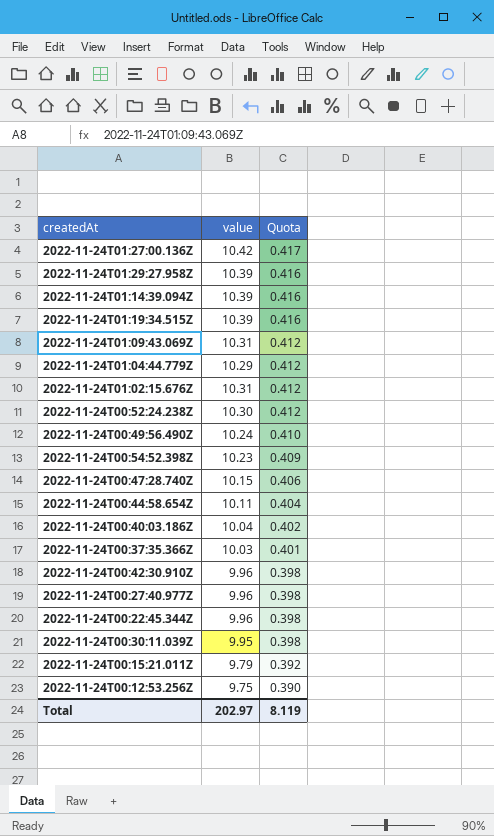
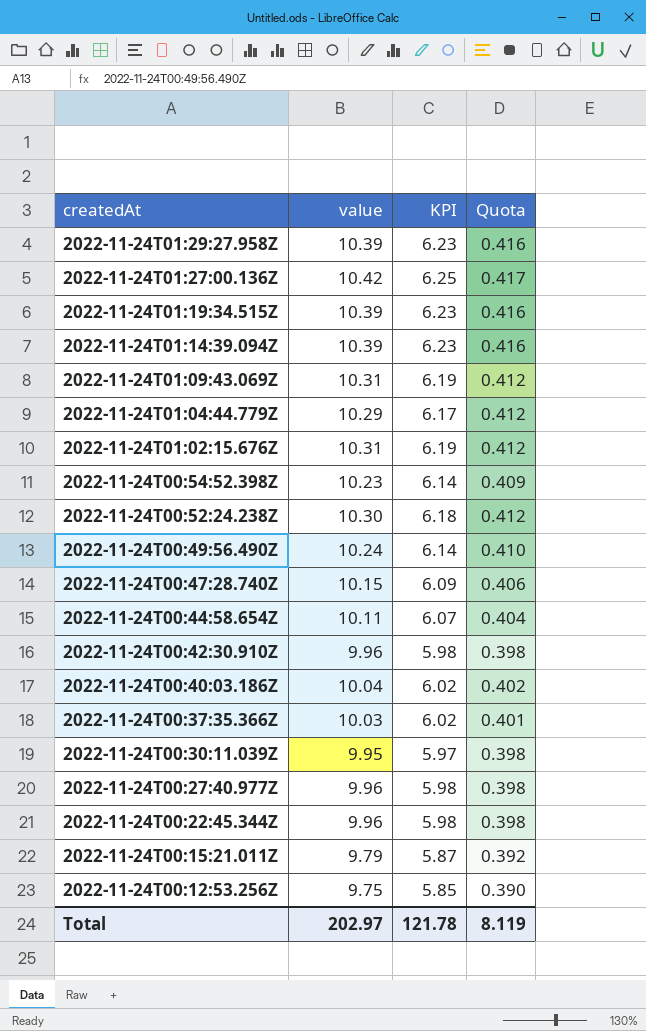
row order: Quota descending -> createdAt descending
column KPI | formula: none -> [value] * 0.6

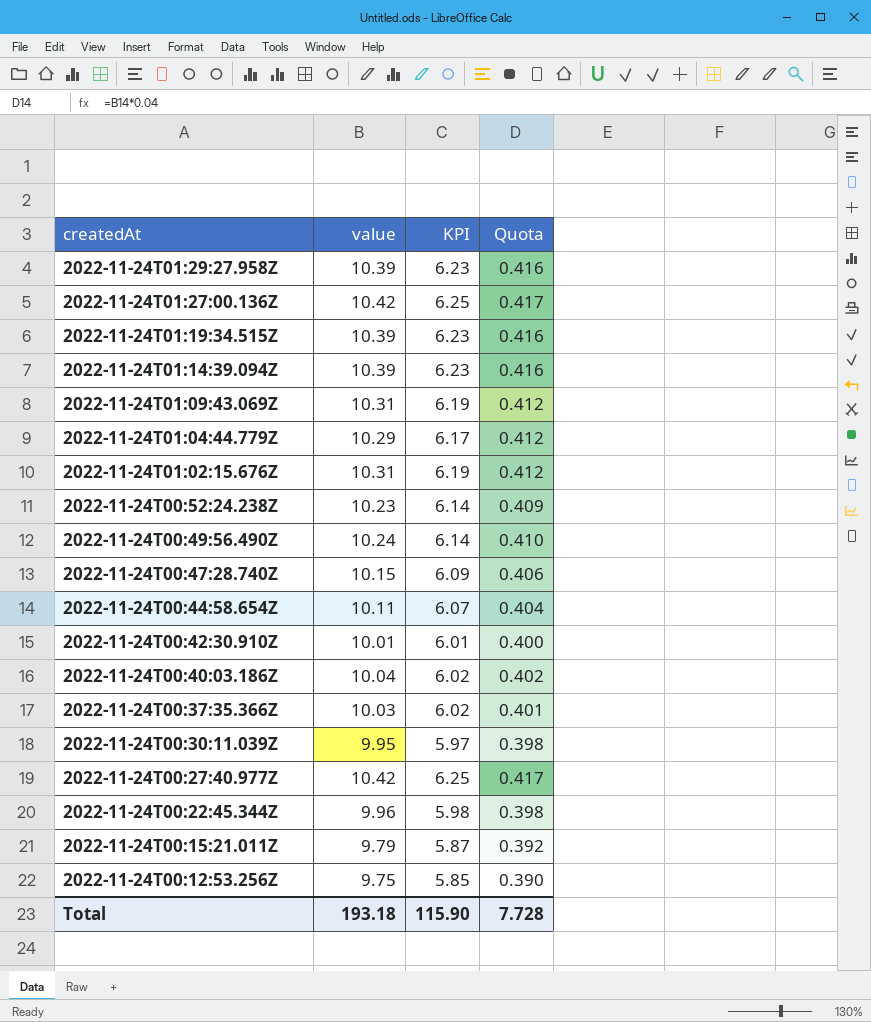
row 2022-11-24T00:54:52.398Z: 10.23 | 6.14 | 0.409 -> none
2022-11-24T00:52:24.238Z | value: 10.30 -> 10.23
2022-11-24T00:52:24.238Z | KPI: 6.18 -> 6.14
2022-11-24T00:52:24.238Z | Quota: 0.412 -> 0.409
2022-11-24T00:42:30.910Z | value: 9.96 -> 10.01
2022-11-24T00:42:30.910Z | KPI: 5.98 -> 6.01
2022-11-24T00:42:30.910Z | Quota: 0.398 -> 0.400
2022-11-24T00:27:40.977Z | value: 9.96 -> 10.42
2022-11-24T00:27:40.977Z | KPI: 5.98 -> 6.25
2022-11-24T00:27:40.977Z | Quota: 0.398 -> 0.417
Total | value: 202.97 -> 193.18
Total | KPI: 121.78 -> 115.90
Total | Quota: 8.119 -> 7.728

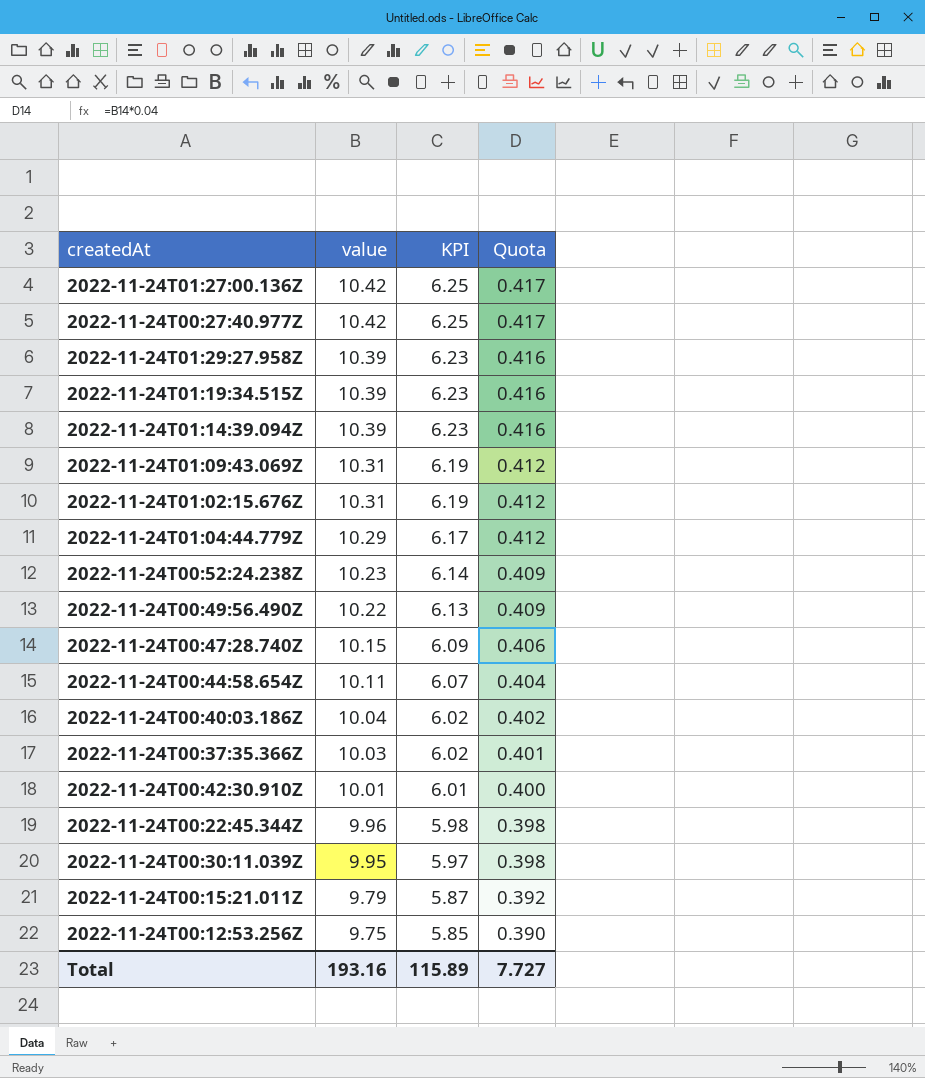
row order: createdAt descending -> value descending
2022-11-24T00:49:56.490Z | value: 10.24 -> 10.22
2022-11-24T00:49:56.490Z | KPI: 6.14 -> 6.13
2022-11-24T00:49:56.490Z | Quota: 0.410 -> 0.409
Total | value: 193.18 -> 193.16
Total | KPI: 115.90 -> 115.89
Total | Quota: 7.728 -> 7.727

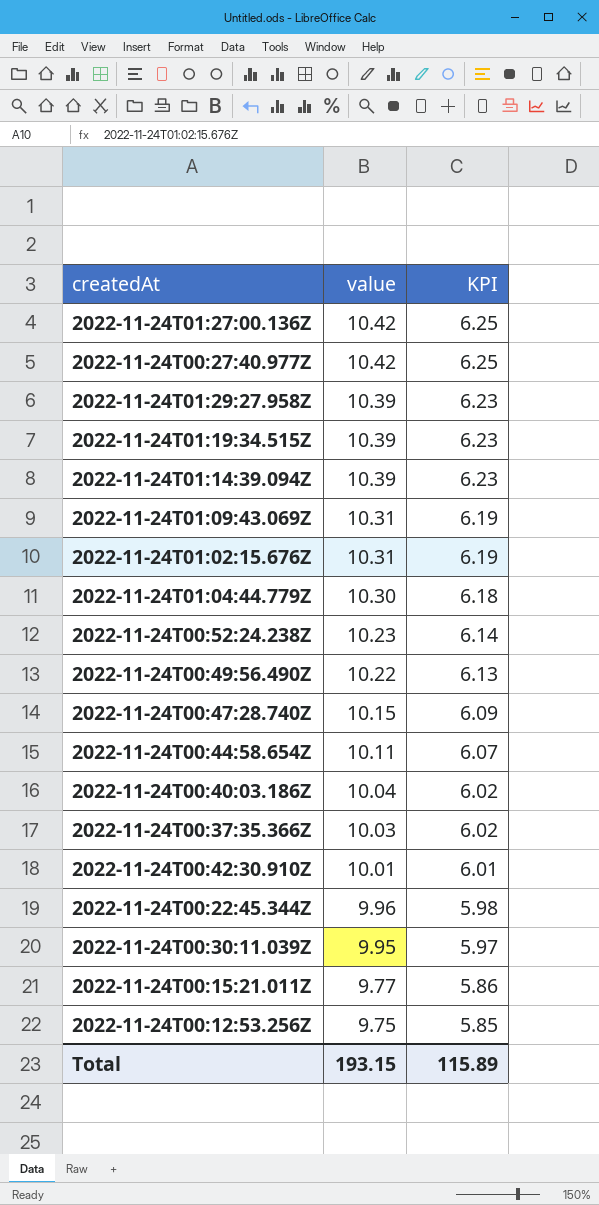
column Quota | formula: [value] * 0.04 -> none
2022-11-24T01:04:44.779Z | value: 10.29 -> 10.30
2022-11-24T01:04:44.779Z | KPI: 6.17 -> 6.18
2022-11-24T00:15:21.011Z | value: 9.79 -> 9.77
2022-11-24T00:15:21.011Z | KPI: 5.87 -> 5.86
Total | value: 193.16 -> 193.15

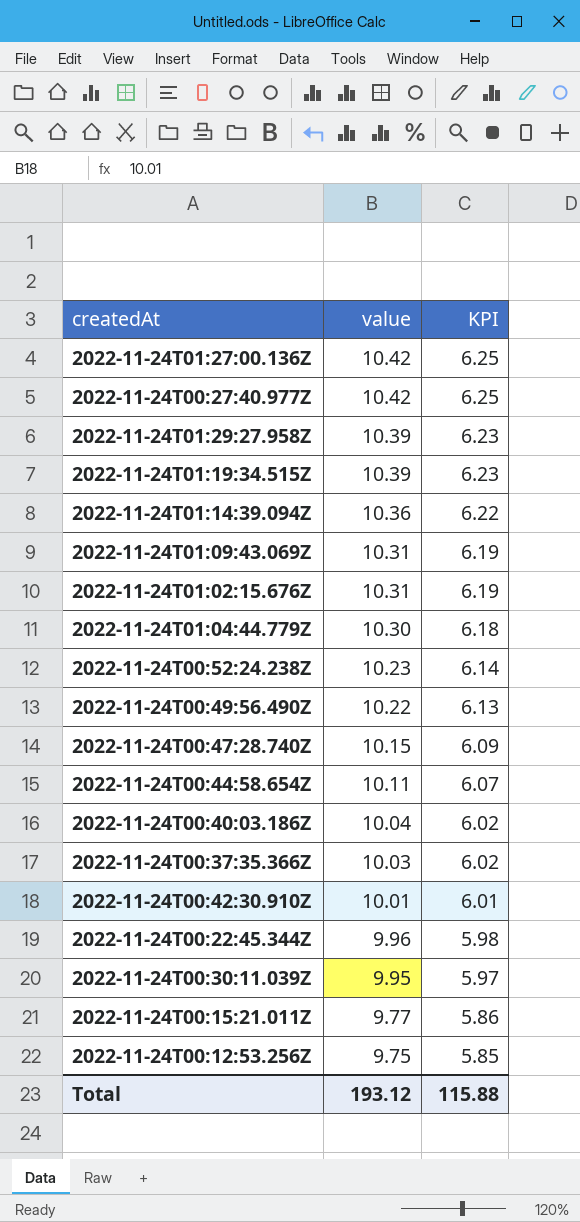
2022-11-24T01:14:39.094Z | value: 10.39 -> 10.36
2022-11-24T01:14:39.094Z | KPI: 6.23 -> 6.22
Total | value: 193.15 -> 193.12
Total | KPI: 115.89 -> 115.88

